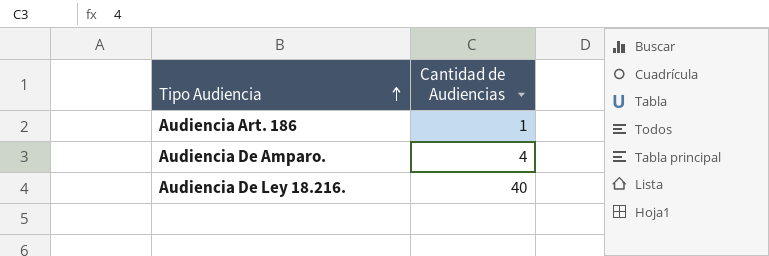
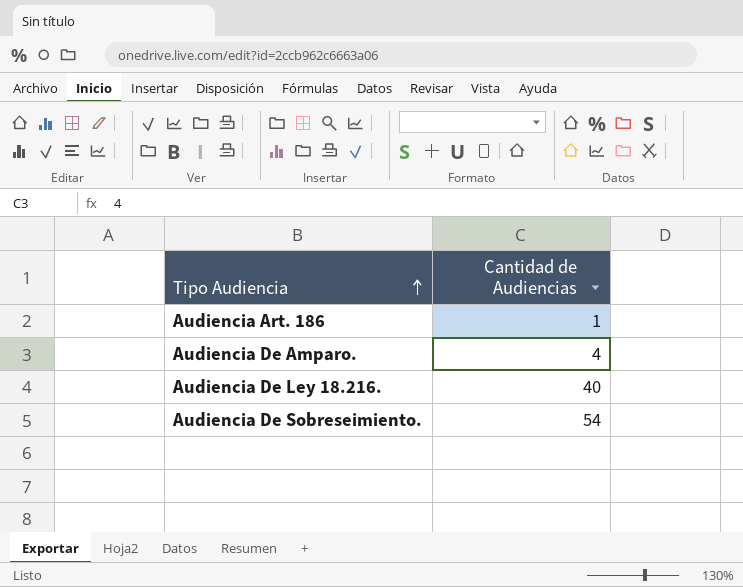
row Audiencia De Sobreseimiento.: none -> 54

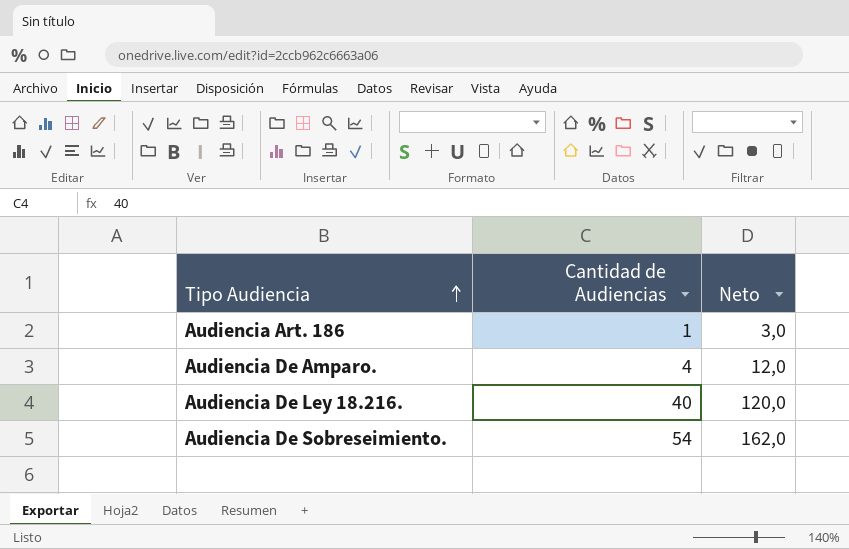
column Neto | formula: none -> [Cantidad de Audiencias] * 3

